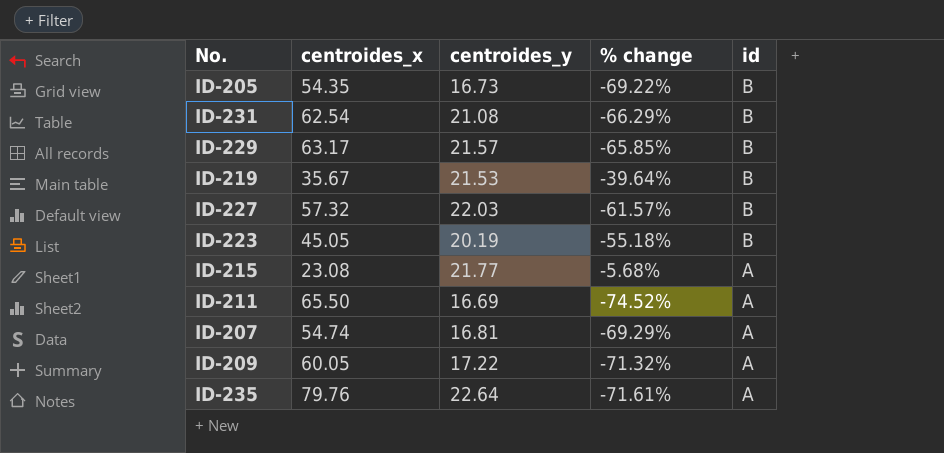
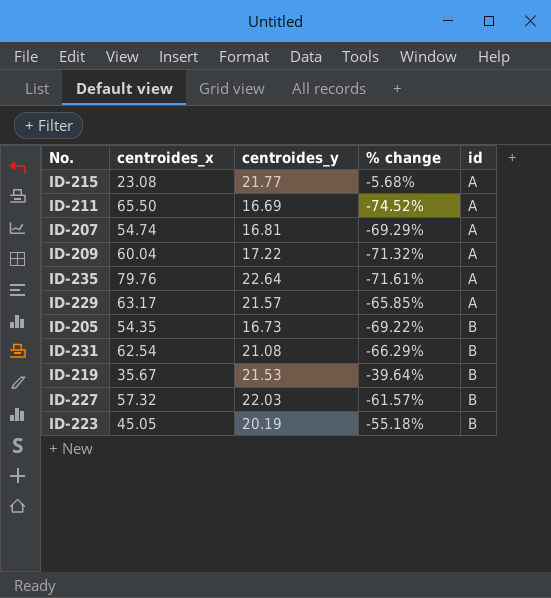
row order: id descending -> id ascending
ID-209 | centroides_x: 60.05 -> 60.04
ID-229 | id: B -> A

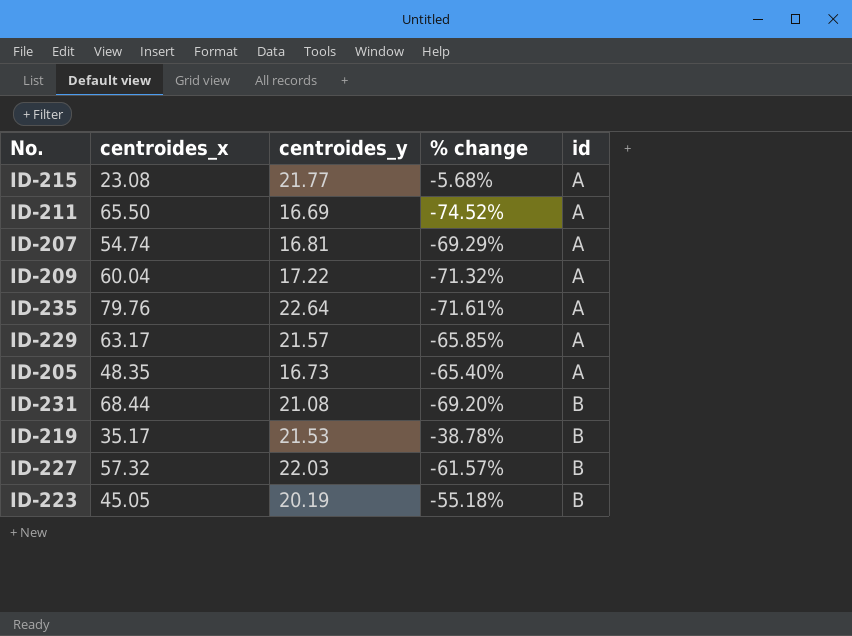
ID-205 | centroides_x: 54.35 -> 48.35
ID-205 | % change: -69.22% -> -65.40%
ID-205 | id: B -> A
ID-231 | centroides_x: 62.54 -> 68.44
ID-231 | % change: -66.29% -> -69.20%
ID-219 | centroides_x: 35.67 -> 35.17
ID-219 | % change: -39.64% -> -38.78%

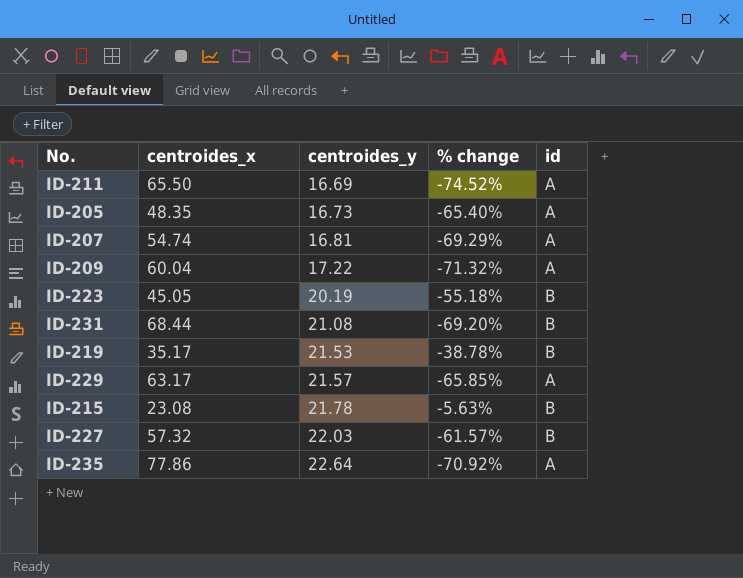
row order: id ascending -> centroides_y ascending
ID-215 | centroides_y: 21.77 -> 21.78
ID-215 | % change: -5.68% -> -5.63%
ID-215 | id: A -> B
ID-235 | centroides_x: 79.76 -> 77.86
ID-235 | % change: -71.61% -> -70.92%

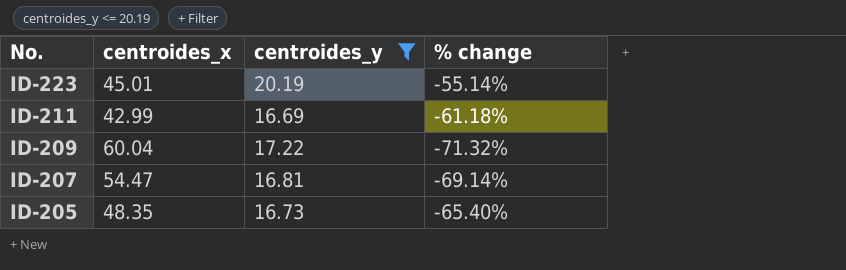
filter: none -> centroides_y <= 20.19
row order: centroides_y ascending -> No. descending
column id | position: 5 -> none
ID-223 | centroides_x: 45.05 -> 45.01
ID-223 | % change: -55.18% -> -55.14%
ID-211 | centroides_x: 65.50 -> 42.99
ID-211 | % change: -74.52% -> -61.18%
ID-207 | centroides_x: 54.74 -> 54.47
ID-207 | % change: -69.29% -> -69.14%

